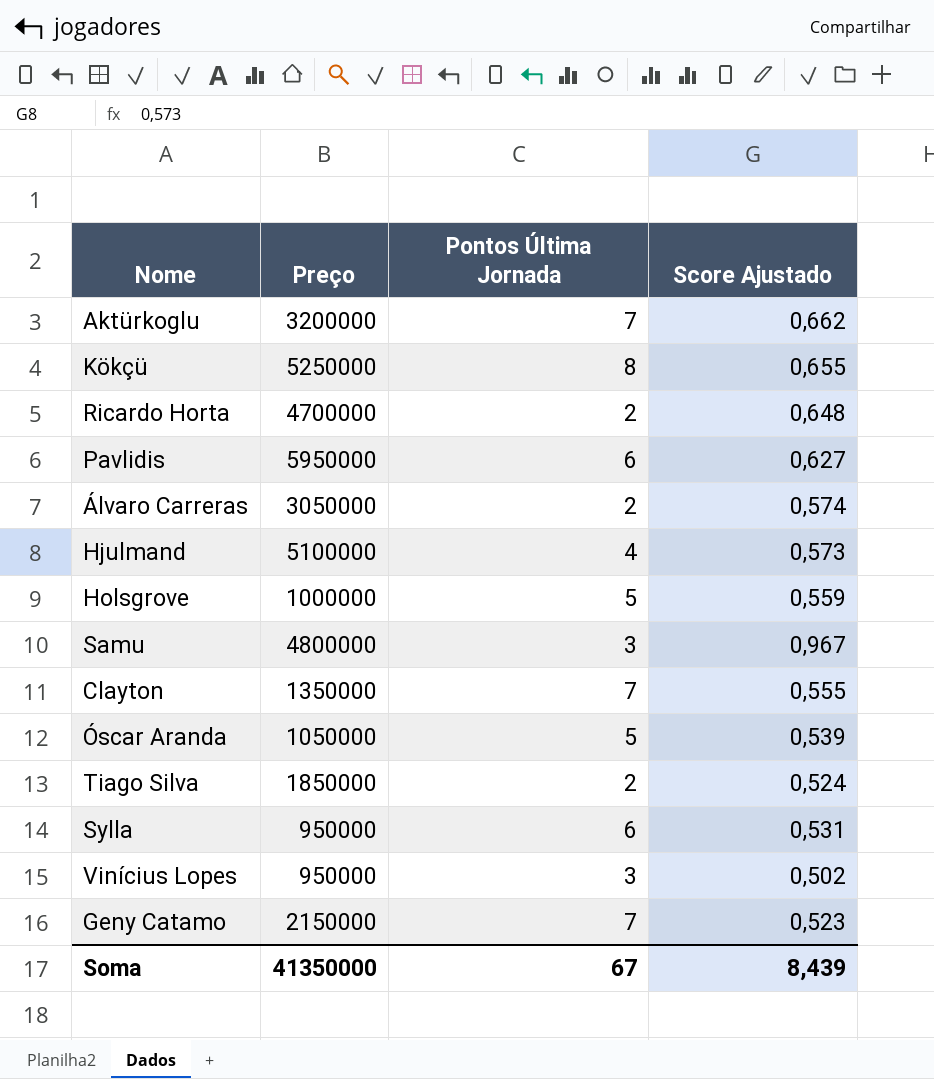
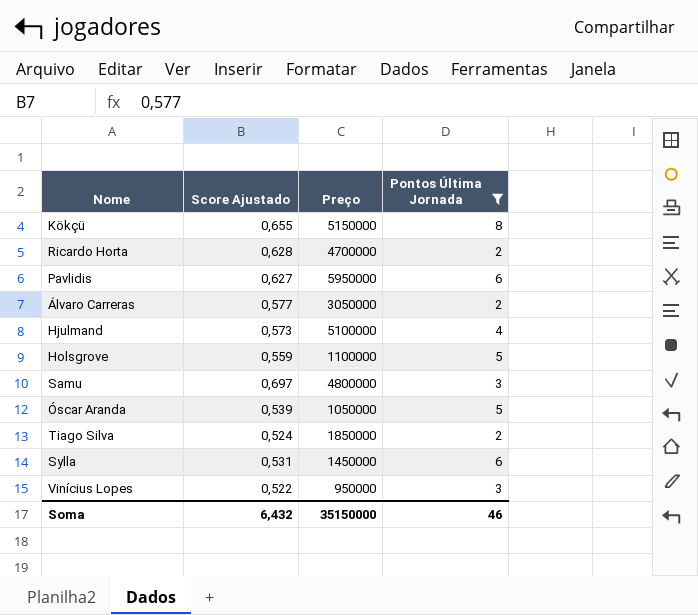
filter: none -> Pontos Última Jornada != 7
column Score Ajustado | position: 4 -> 2
Kökçü | Preço: 5250000 -> 5150000
Ricardo Horta | Score Ajustado: 0,648 -> 0,628
Álvaro Carreras | Score Ajustado: 0,574 -> 0,577
Holsgrove | Preço: 1000000 -> 1100000
Samu | Score Ajustado: 0,967 -> 0,697
Sylla | Preço: 950000 -> 1450000
Vinícius Lopes | Score Ajustado: 0,502 -> 0,522
Soma | Score Ajustado: 8,439 -> 6,432
Soma | Preço: 41350000 -> 35150000
Soma | Pontos Última Jornada: 67 -> 46

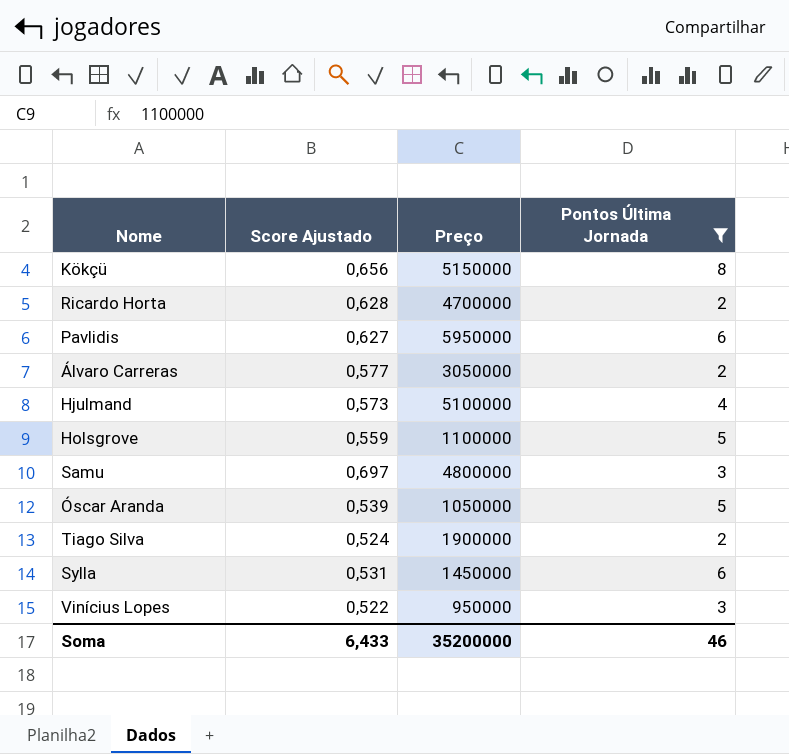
Kökçü | Score Ajustado: 0,655 -> 0,656
Tiago Silva | Preço: 1850000 -> 1900000
Soma | Score Ajustado: 6,432 -> 6,433
Soma | Preço: 35150000 -> 35200000

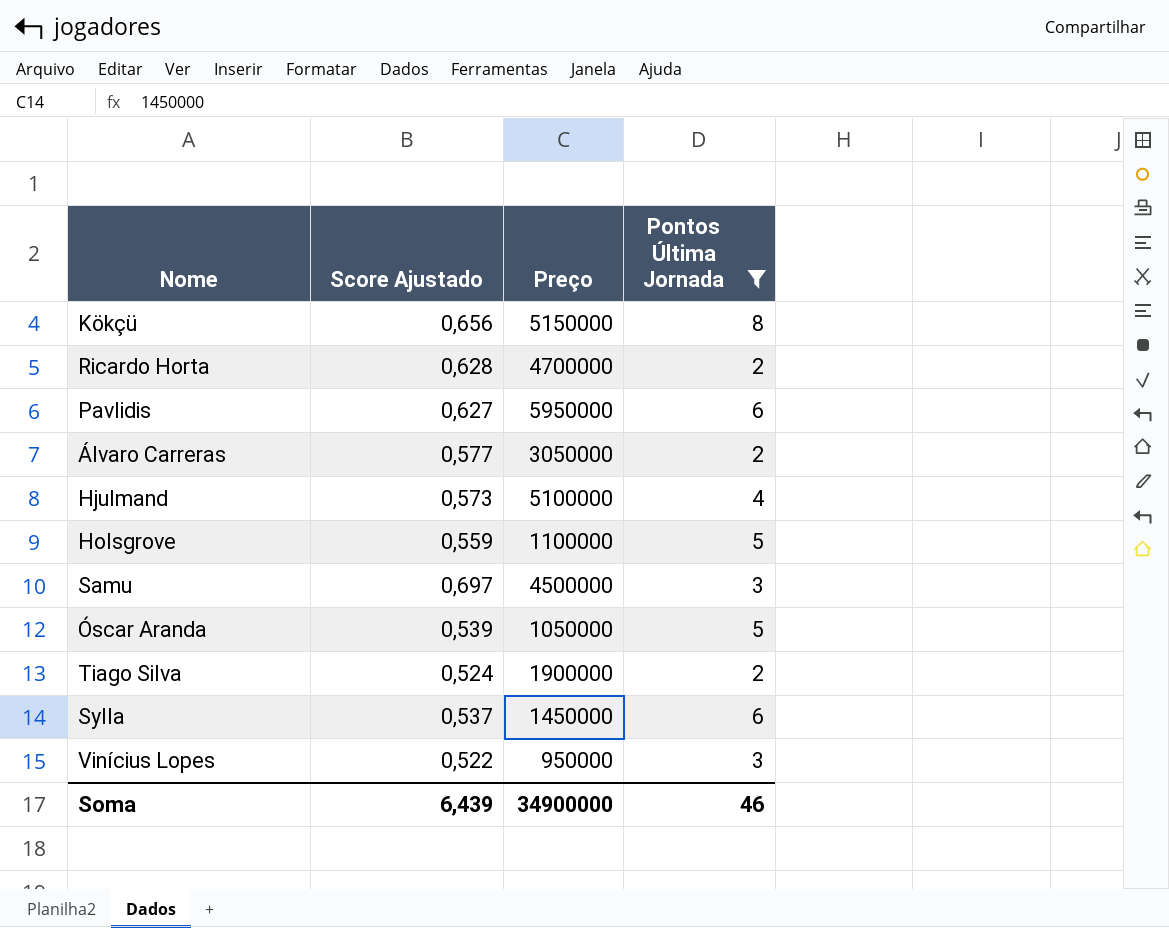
Samu | Preço: 4800000 -> 4500000
Sylla | Score Ajustado: 0,531 -> 0,537
Soma | Score Ajustado: 6,433 -> 6,439
Soma | Preço: 35200000 -> 34900000

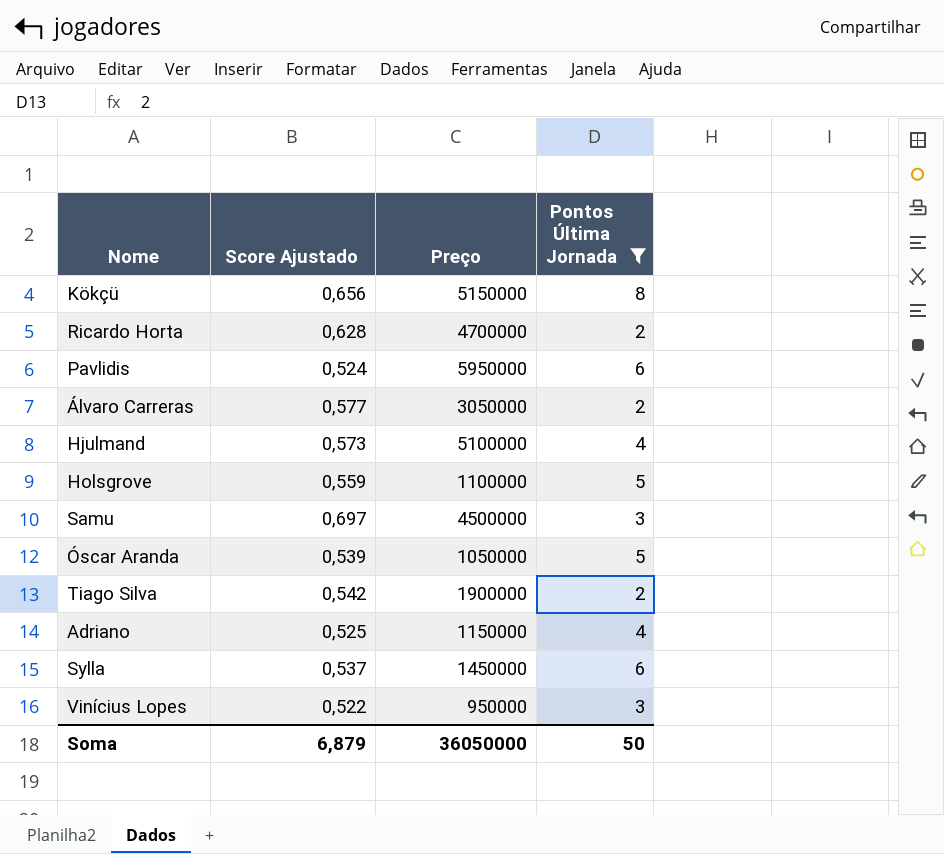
Pavlidis | Score Ajustado: 0,627 -> 0,524
Tiago Silva | Score Ajustado: 0,524 -> 0,542
row Adriano: none -> 0,525 | 1150000 | 4
Soma | Score Ajustado: 6,439 -> 6,879
Soma | Preço: 34900000 -> 36050000
Soma | Pontos Última Jornada: 46 -> 50

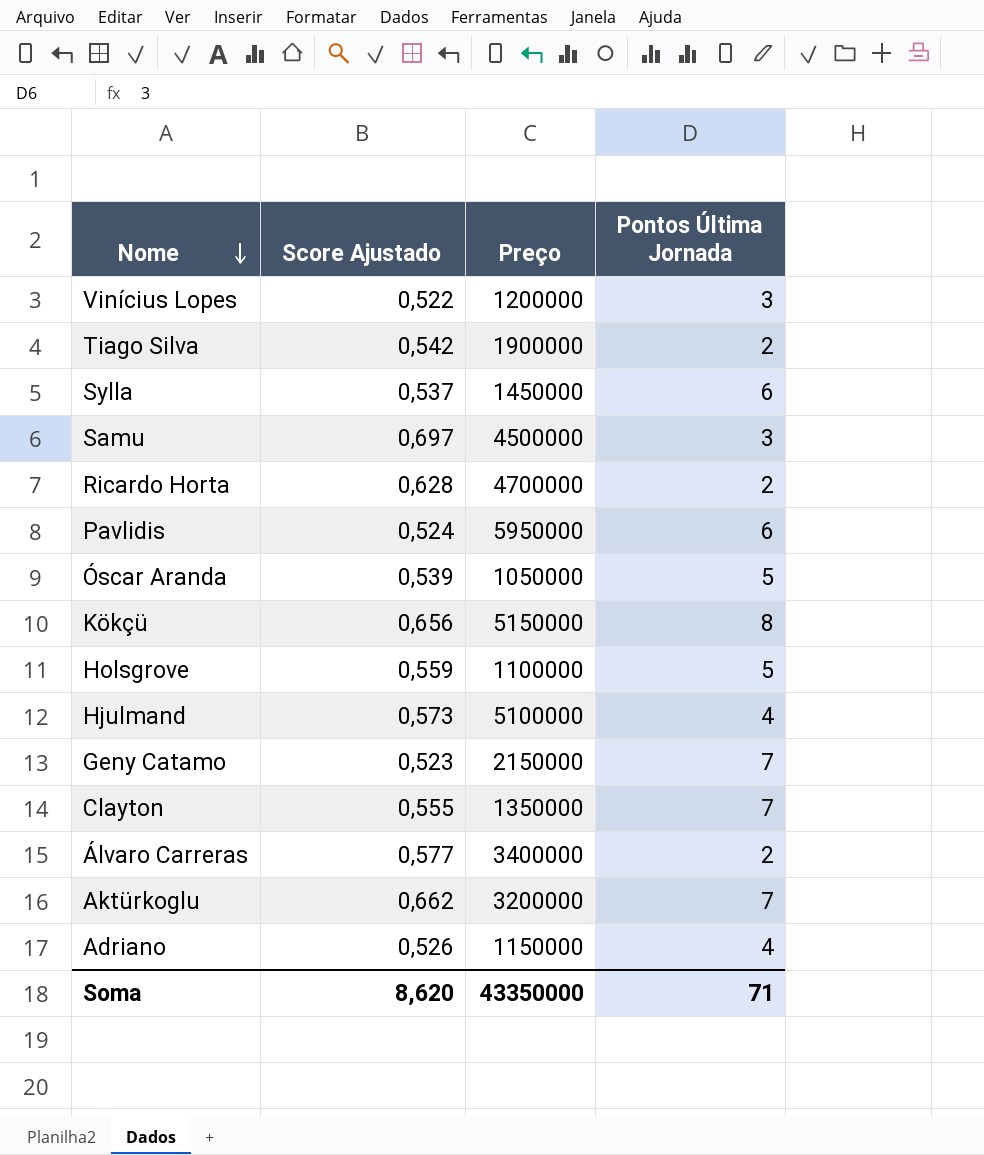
filter: Pontos Última Jornada != 7 -> none
row order: none -> Nome descending
Vinícius Lopes | Preço: 950000 -> 1200000
Álvaro Carreras | Preço: 3050000 -> 3400000
Adriano | Score Ajustado: 0,525 -> 0,526
Soma | Score Ajustado: 6,879 -> 8,620
Soma | Preço: 36050000 -> 43350000
Soma | Pontos Última Jornada: 50 -> 71

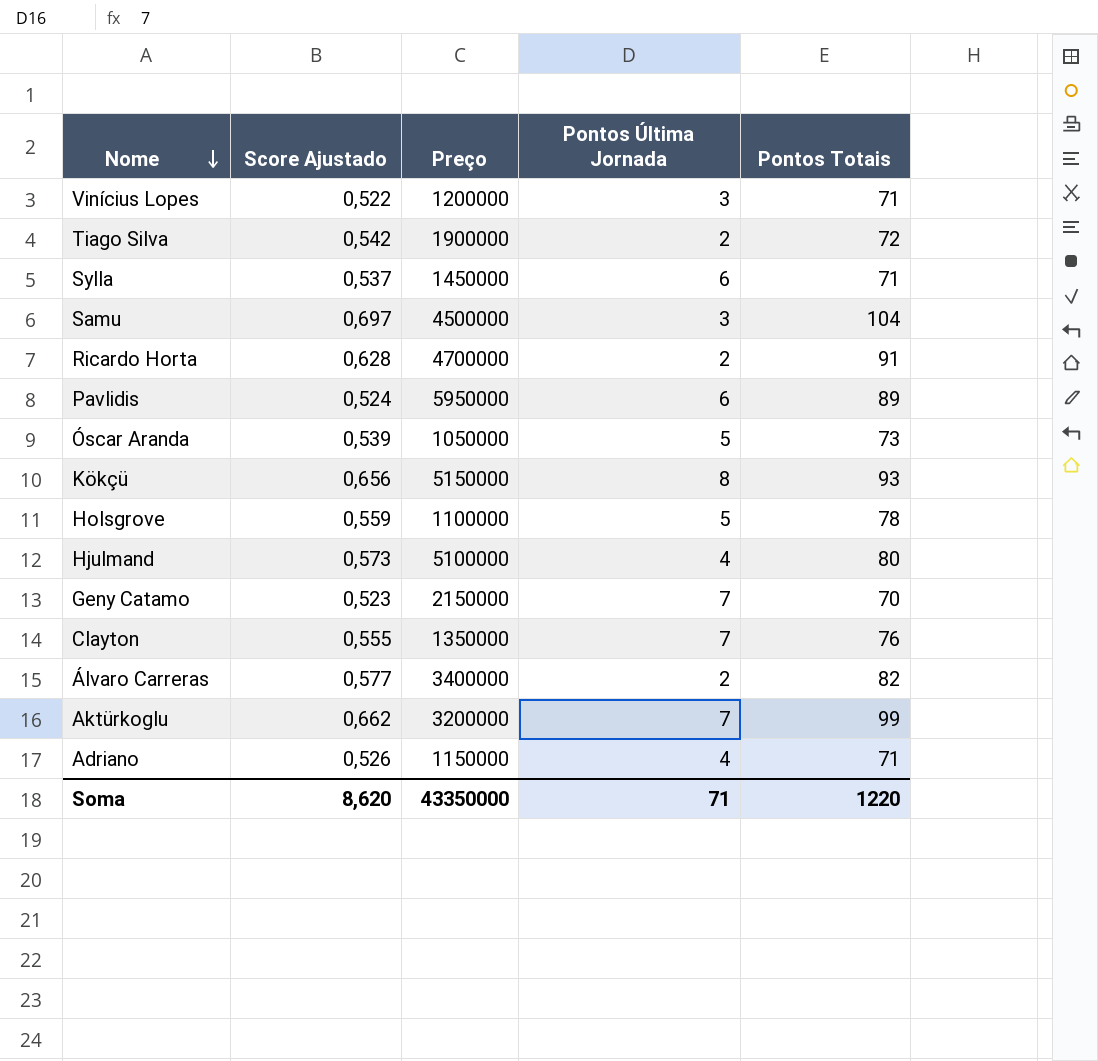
column Pontos Totais | position: none -> 5

